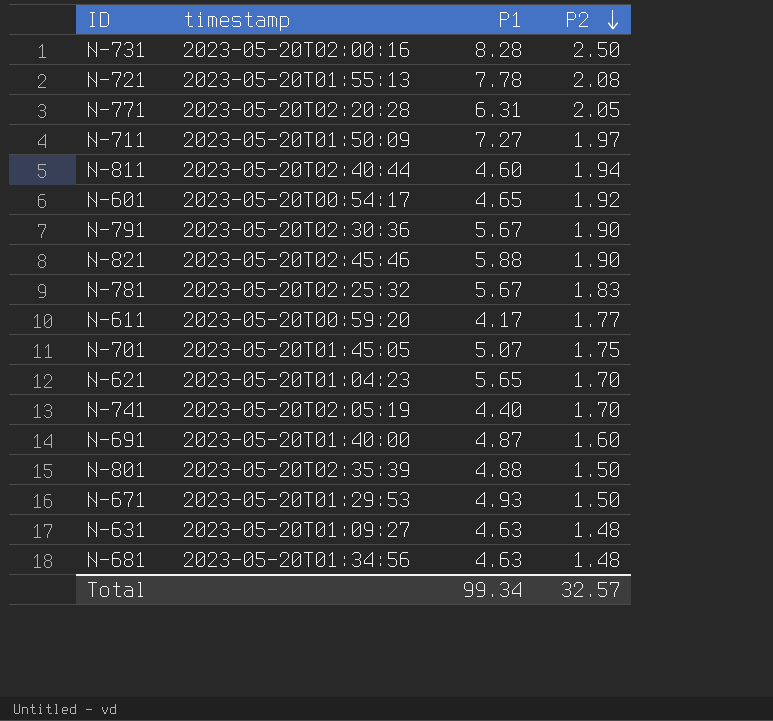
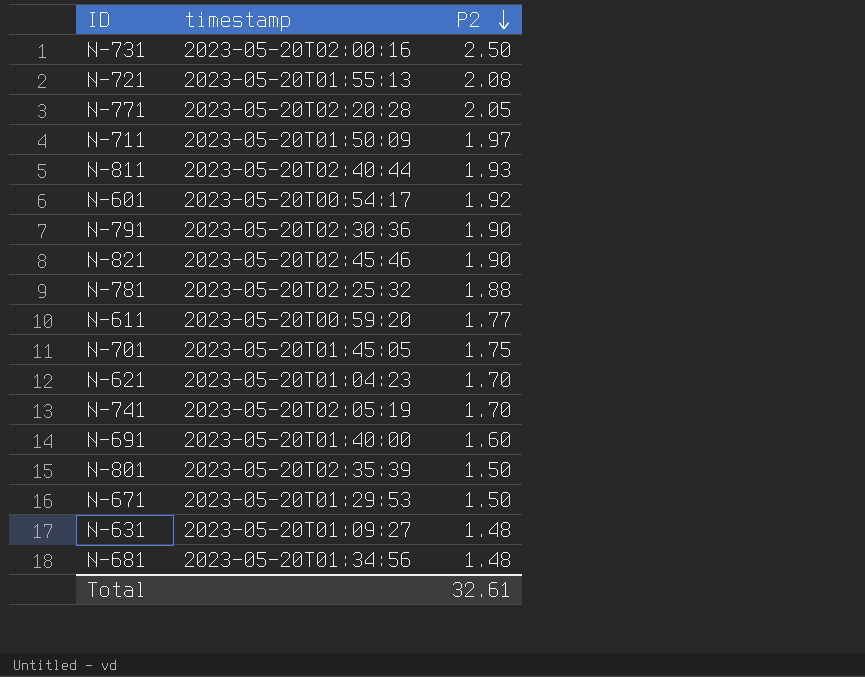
column P1 | position: 3 -> none
N-811 | P2: 1.94 -> 1.93
N-781 | P2: 1.83 -> 1.88
Total | P2: 32.57 -> 32.61

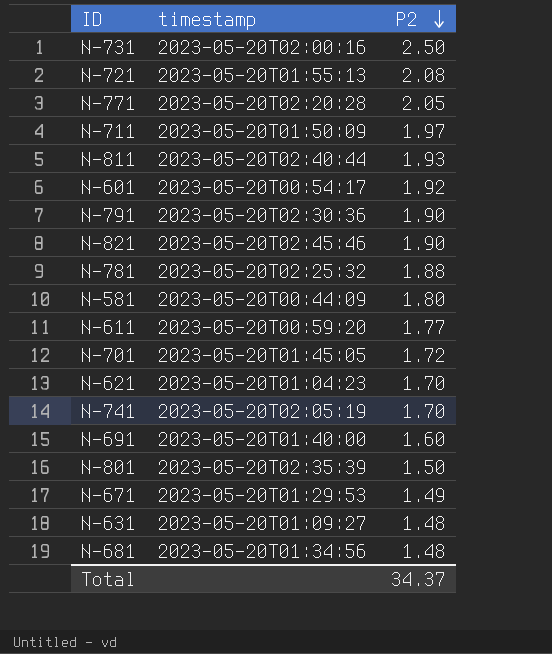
row N-581: none -> 2023-05-20T00:44:09 | 1.80
N-701 | P2: 1.75 -> 1.72
N-671 | P2: 1.50 -> 1.49
Total | P2: 32.61 -> 34.37

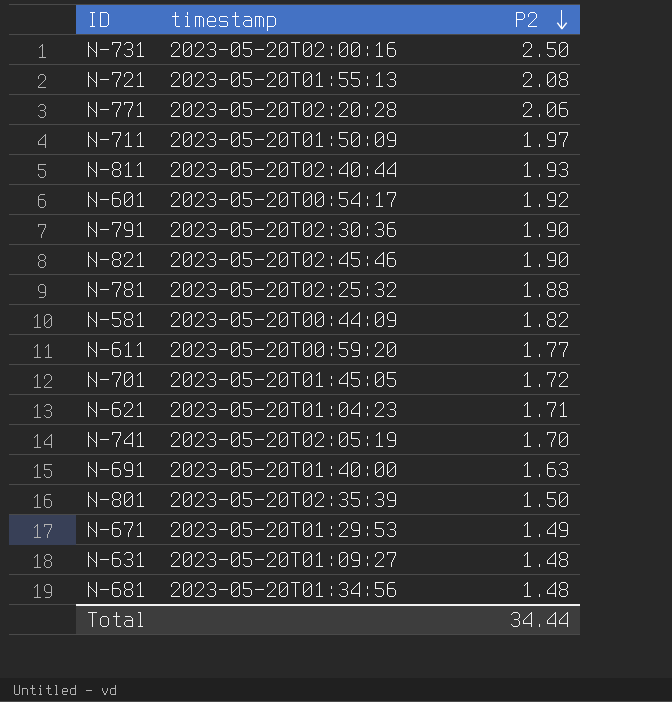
N-771 | P2: 2.05 -> 2.06
N-581 | P2: 1.80 -> 1.82
N-621 | P2: 1.70 -> 1.71
N-691 | P2: 1.60 -> 1.63
Total | P2: 34.37 -> 34.44

